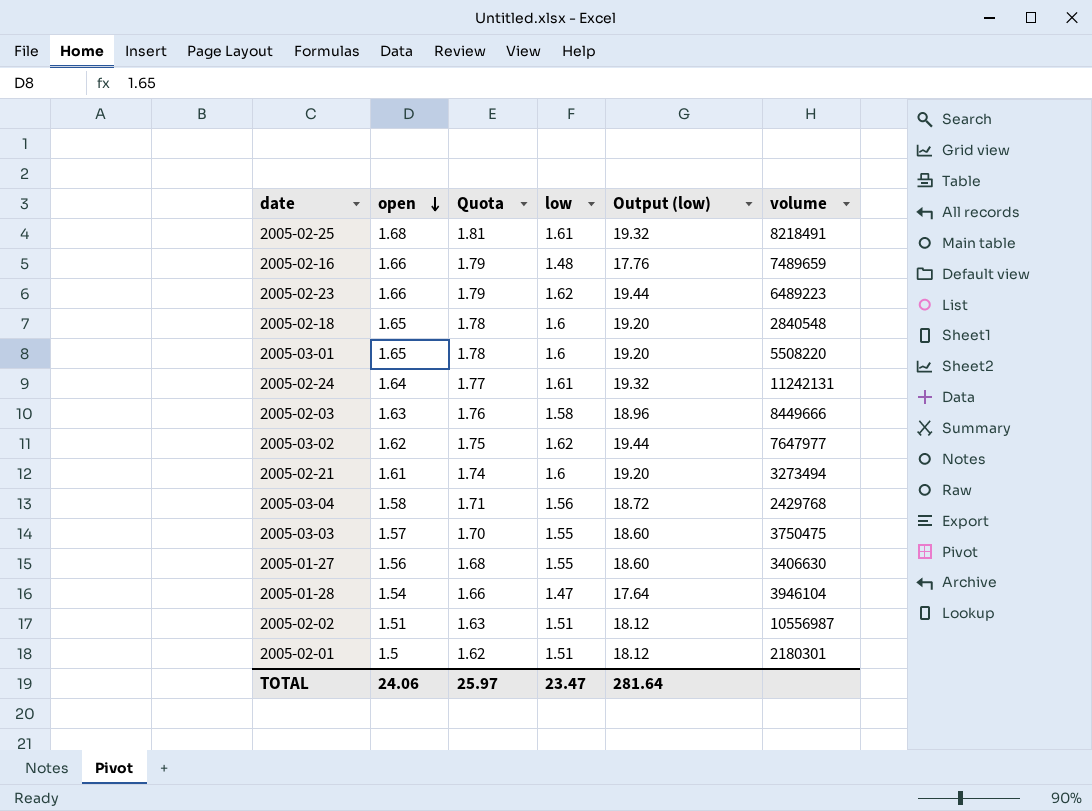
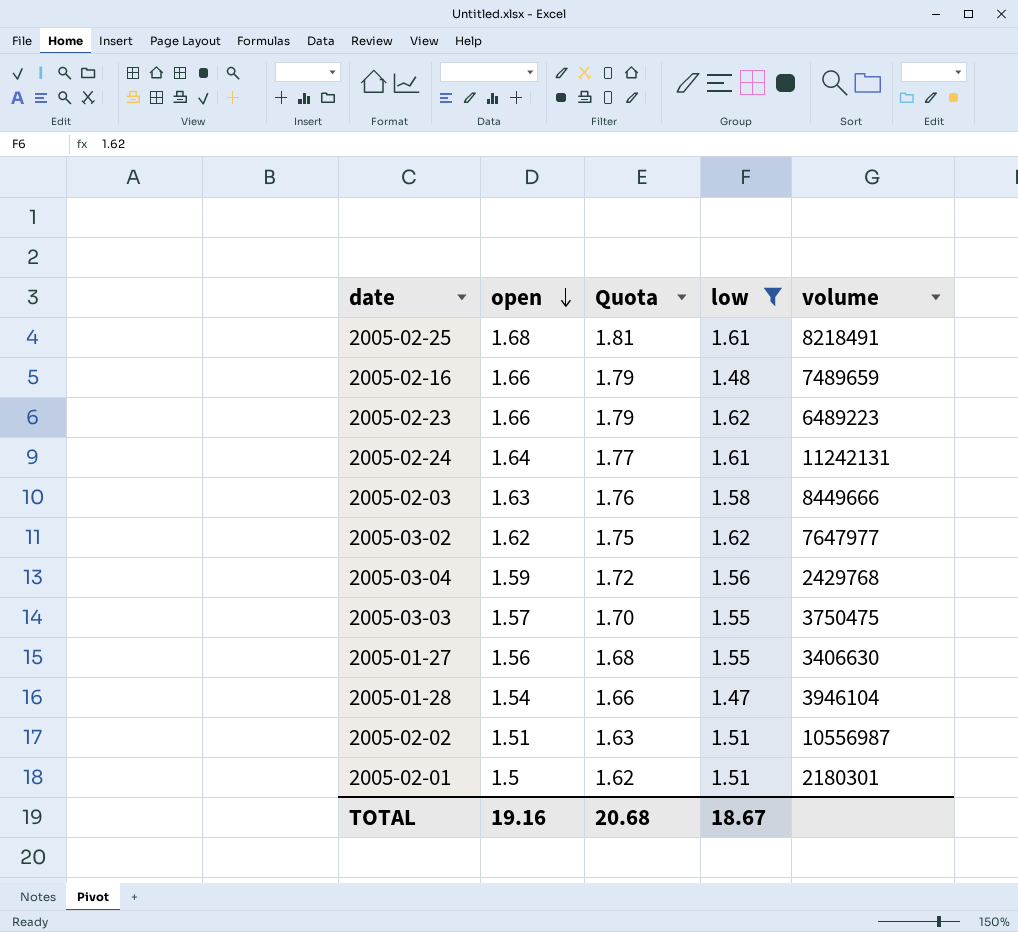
filter: none -> low != 1.6
column Output (low) | formula: [low] * 12 -> none
2005-03-04 | open: 1.58 -> 1.59
2005-03-04 | Quota: 1.71 -> 1.72
TOTAL | open: 24.06 -> 19.16
TOTAL | Quota: 25.97 -> 20.68
TOTAL | low: 23.47 -> 18.67

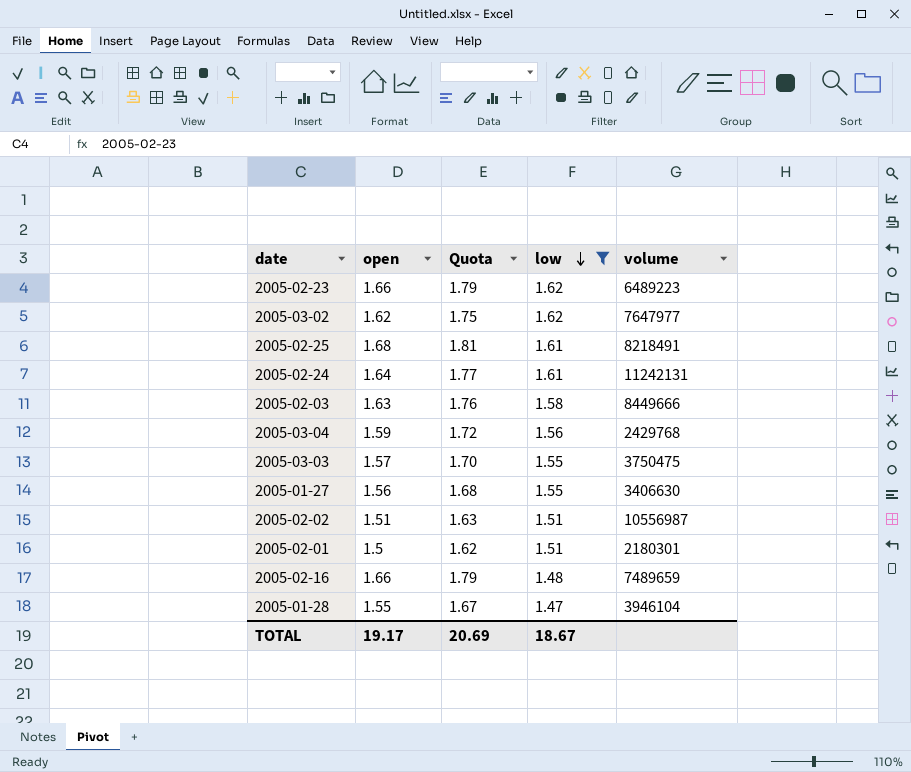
row order: open descending -> low descending
2005-01-28 | open: 1.54 -> 1.55
2005-01-28 | Quota: 1.66 -> 1.67
TOTAL | open: 19.16 -> 19.17
TOTAL | Quota: 20.68 -> 20.69

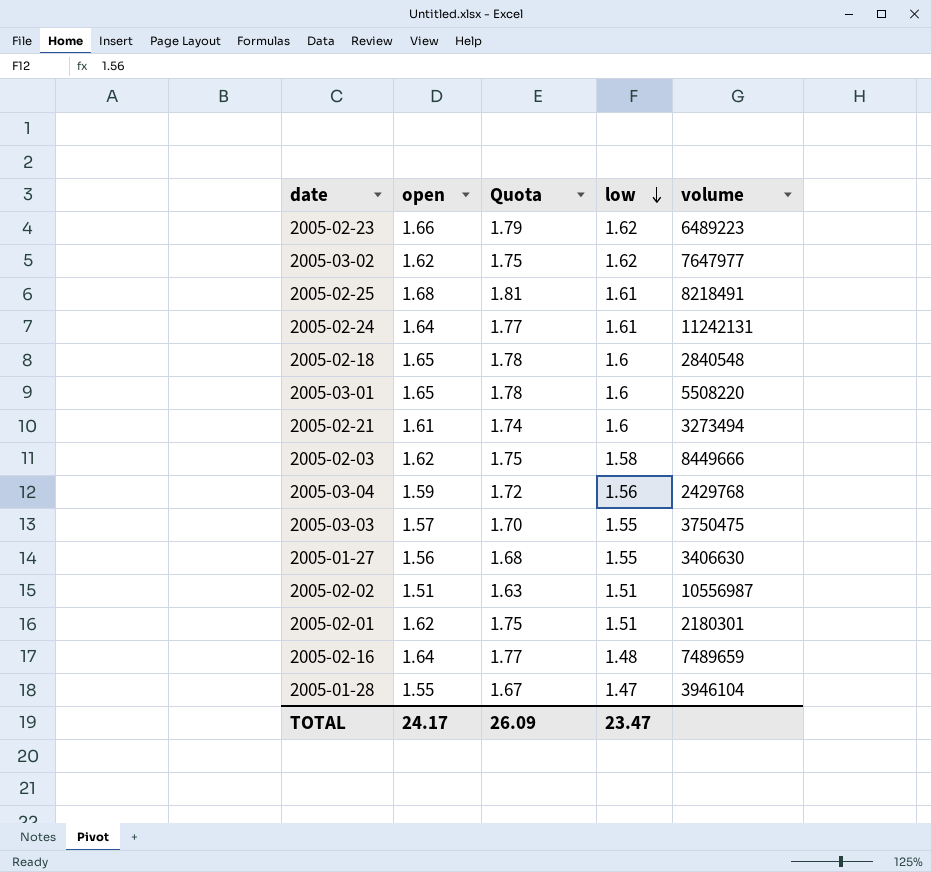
filter: low != 1.6 -> none
2005-02-03 | open: 1.63 -> 1.62
2005-02-03 | Quota: 1.76 -> 1.75
2005-02-01 | open: 1.5 -> 1.62
2005-02-01 | Quota: 1.62 -> 1.75
2005-02-16 | open: 1.66 -> 1.64
2005-02-16 | Quota: 1.79 -> 1.77
TOTAL | open: 19.17 -> 24.17
TOTAL | Quota: 20.69 -> 26.09
TOTAL | low: 18.67 -> 23.47

